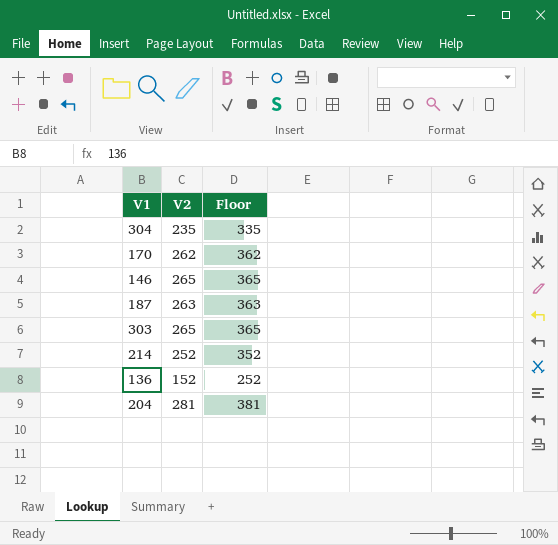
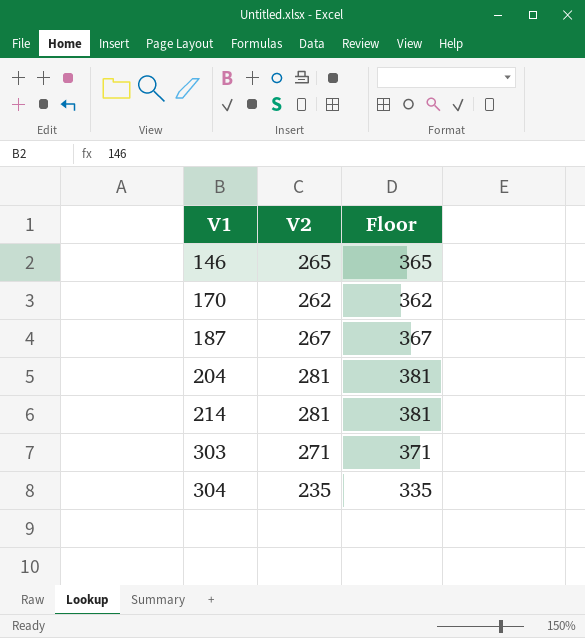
row order: none -> V1 ascending
row 136: 152 | 252 -> none
187 | V2: 263 -> 267
187 | Floor: 363 -> 367
214 | V2: 252 -> 281
214 | Floor: 352 -> 381
303 | V2: 265 -> 271
303 | Floor: 365 -> 371

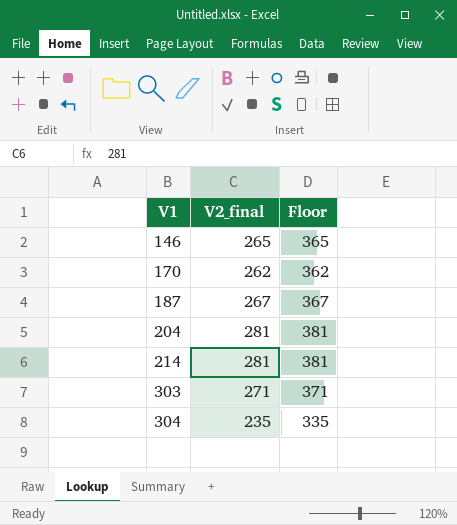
column name: V2 -> V2_final

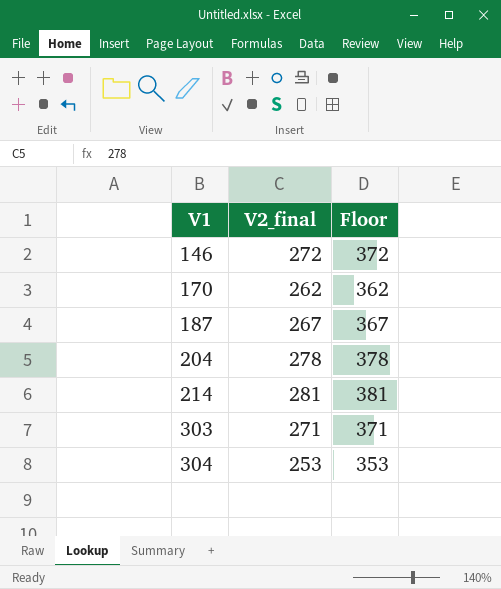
146 | V2_final: 265 -> 272
146 | Floor: 365 -> 372
204 | V2_final: 281 -> 278
204 | Floor: 381 -> 378
304 | V2_final: 235 -> 253
304 | Floor: 335 -> 353

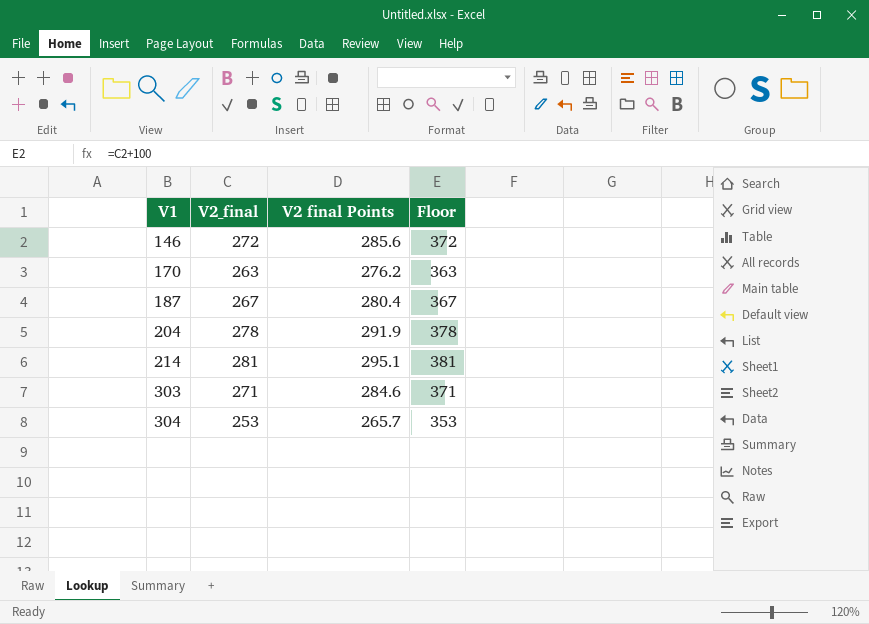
column V2 final Points | formula: none -> [V2_final] * 1.05
170 | V2_final: 262 -> 263
170 | Floor: 362 -> 363

